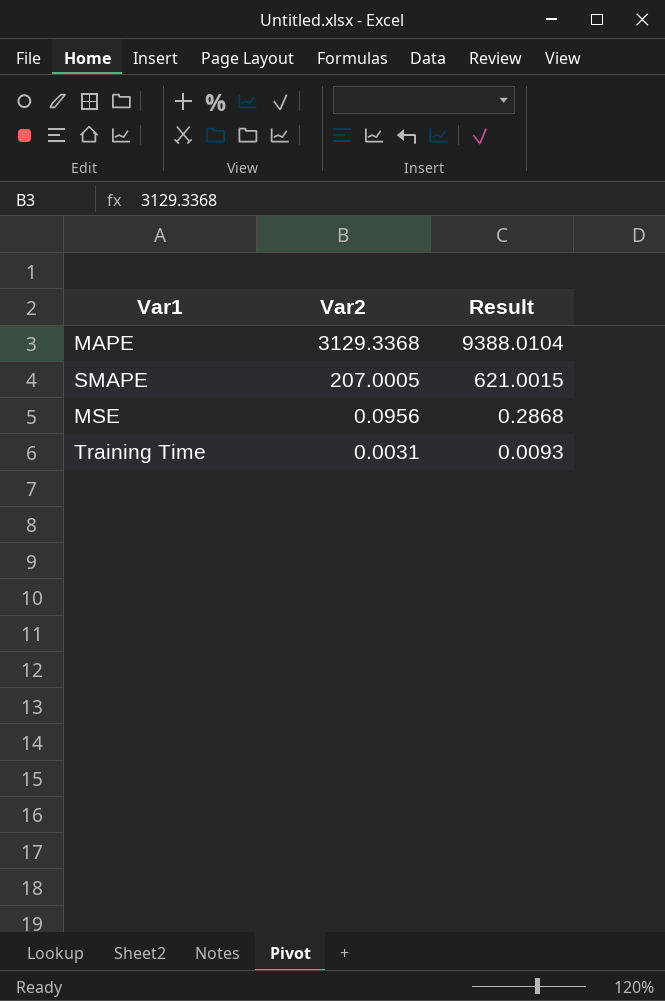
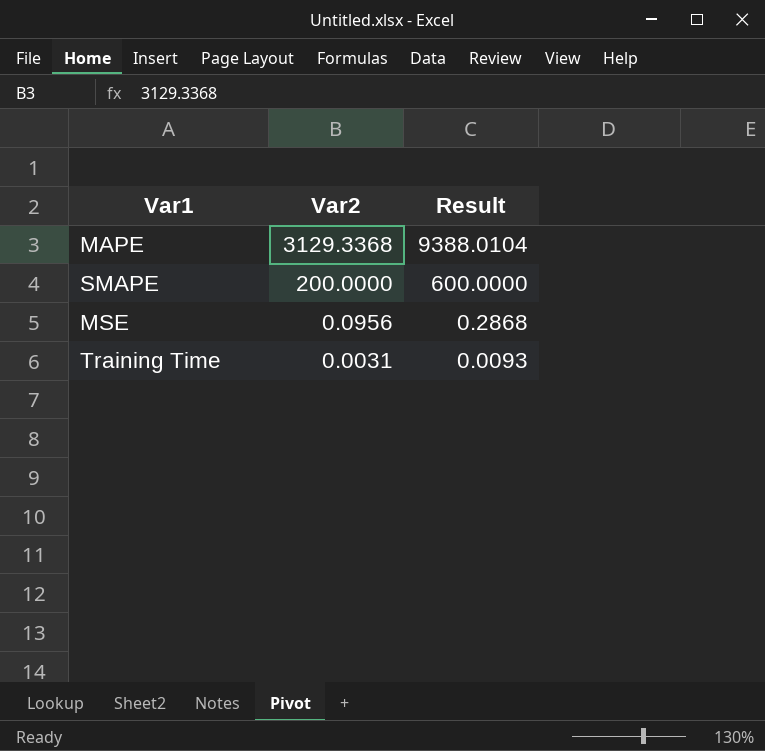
SMAPE | Var2: 207.0005 -> 200.0000
SMAPE | Result: 621.0015 -> 600.0000

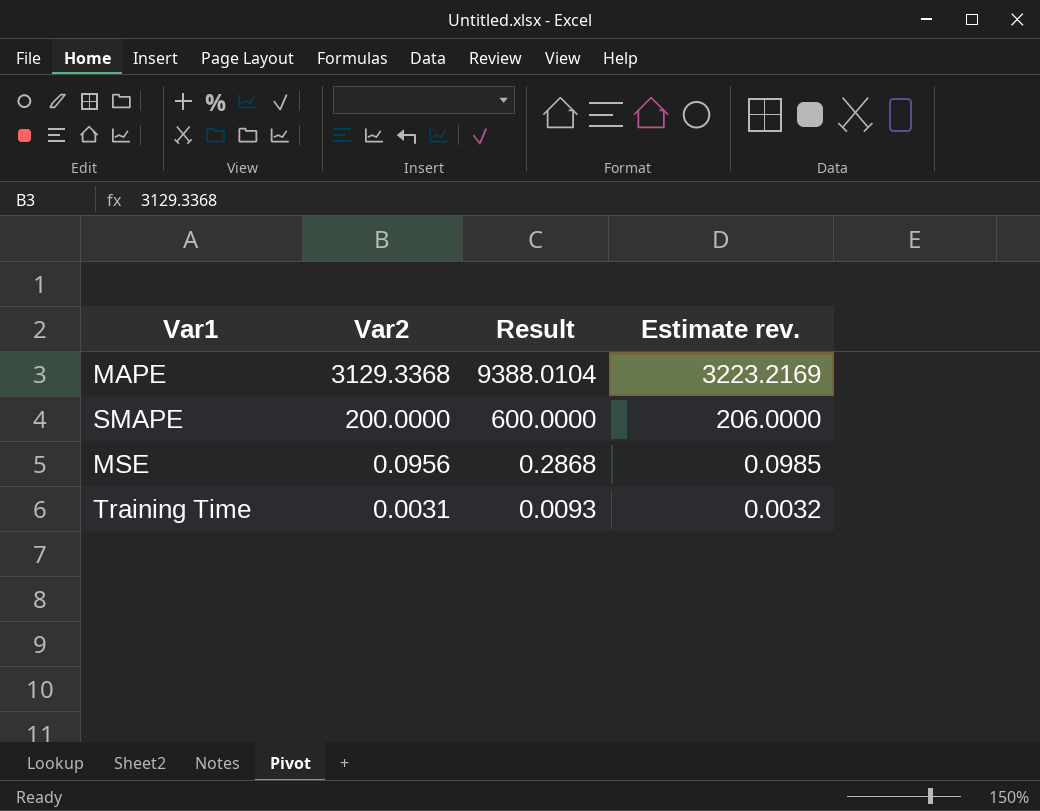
column Estimate rev. | formula: none -> [Var2] * 1.03

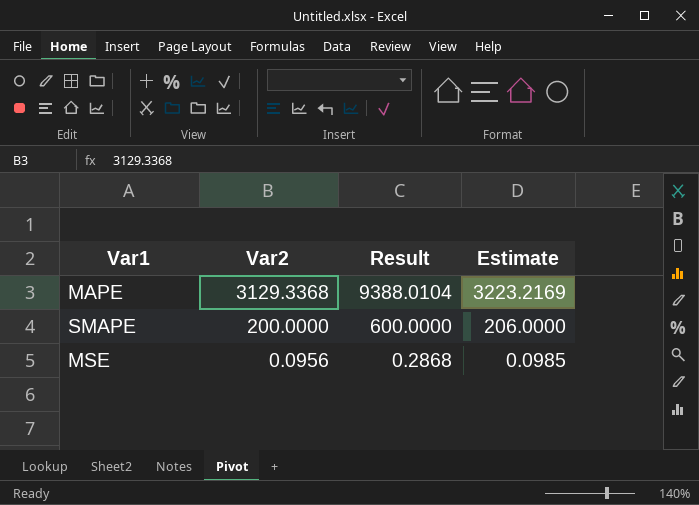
column name: Estimate rev. -> Estimate
row Training Time: 0.0031 | 0.0093 | 0.0032 -> none

